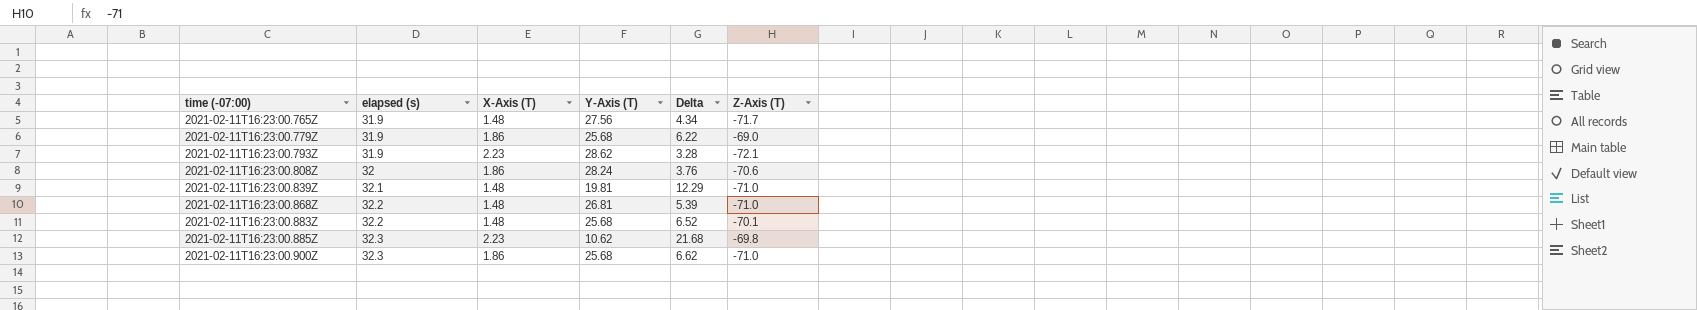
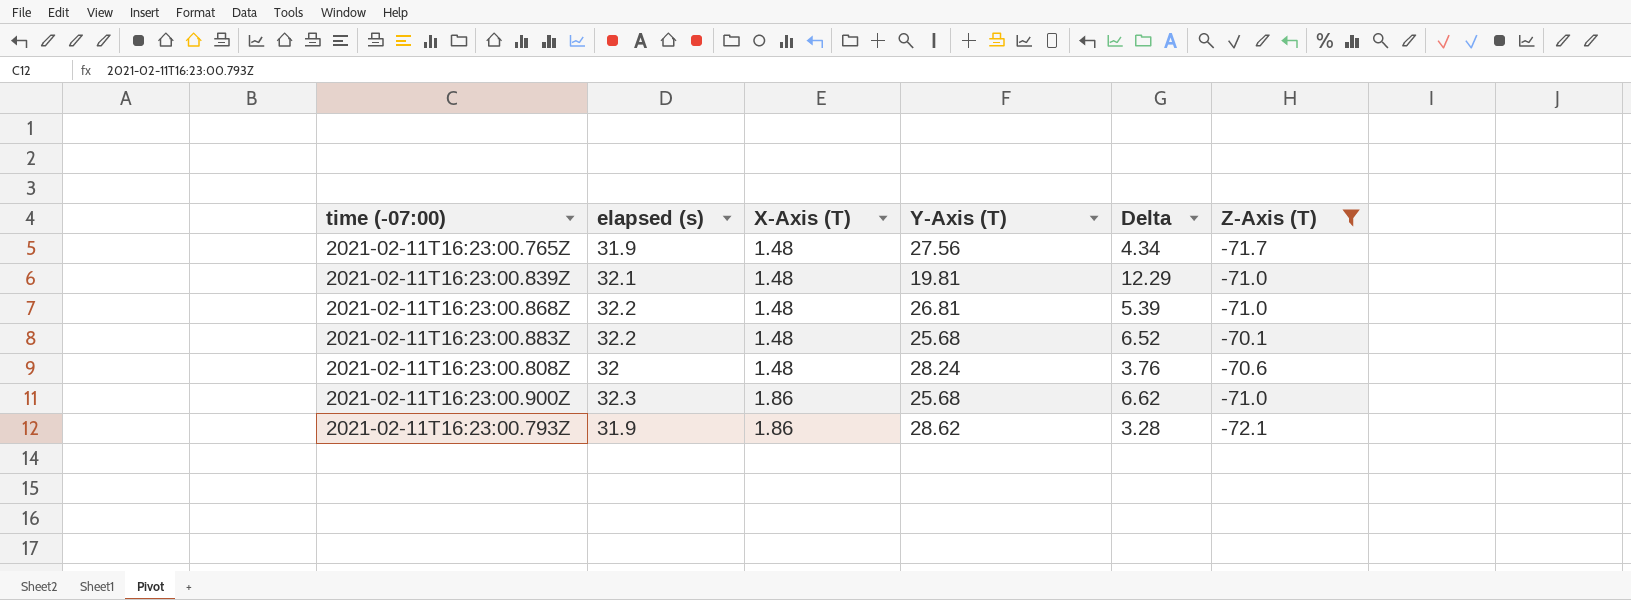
filter: none -> Z-Axis (T) <= -70.1
row order: time (-07:00) ascending -> X-Axis (T) ascending
2021-02-11T16:23:00.808Z | X-Axis (T): 1.86 -> 1.48
2021-02-11T16:23:00.793Z | X-Axis (T): 2.23 -> 1.86

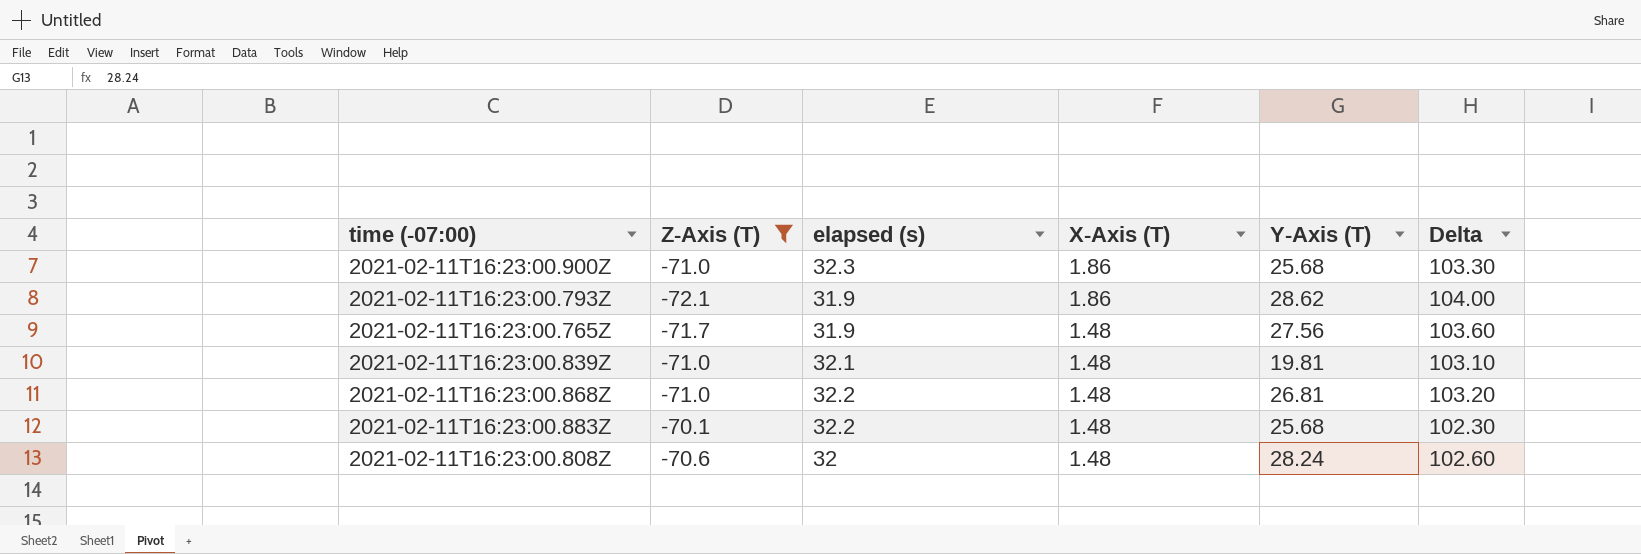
row order: X-Axis (T) ascending -> X-Axis (T) descending
column Z-Axis (T) | position: 6 -> 2
column Delta | formula: [elapsed (s)] - [Y-Axis (T)] -> [elapsed (s)] - [Z-Axis (T)]

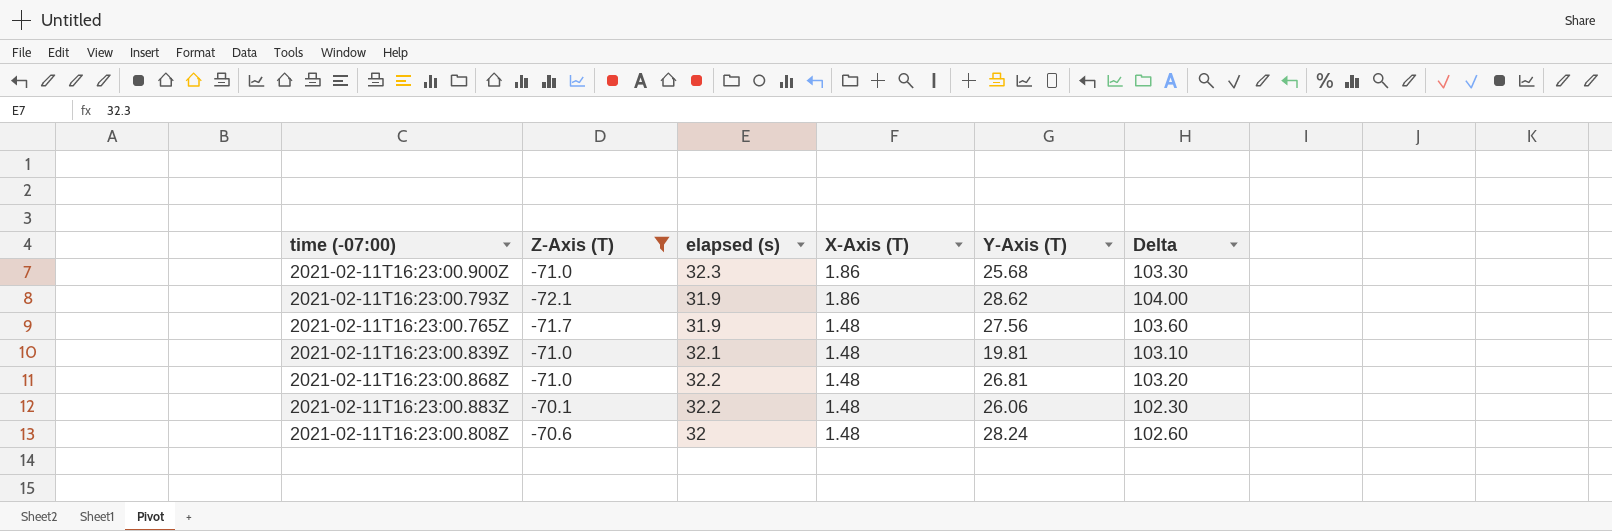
2021-02-11T16:23:00.883Z | Y-Axis (T): 25.68 -> 26.06

